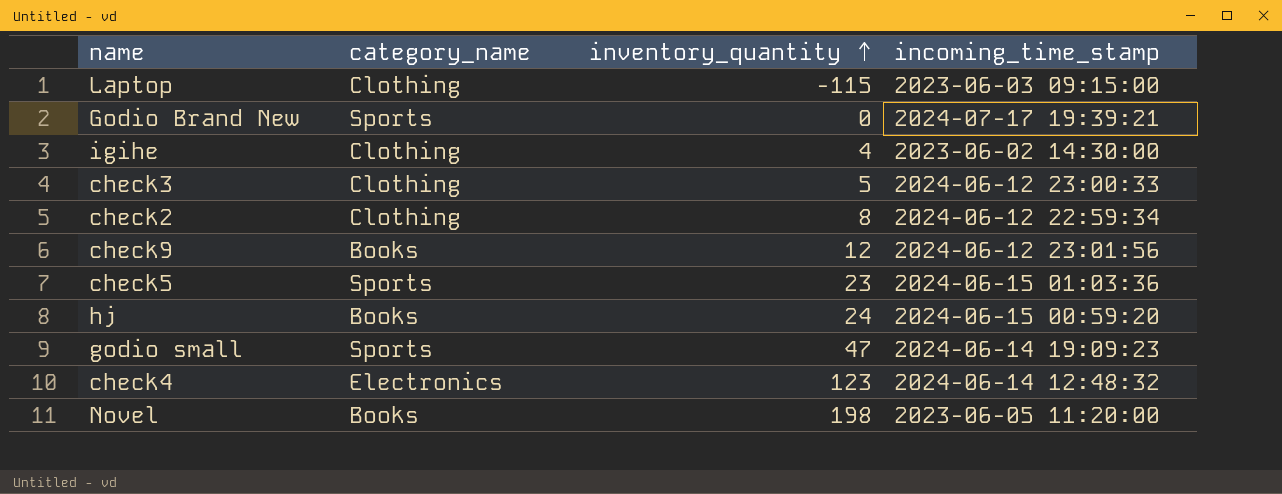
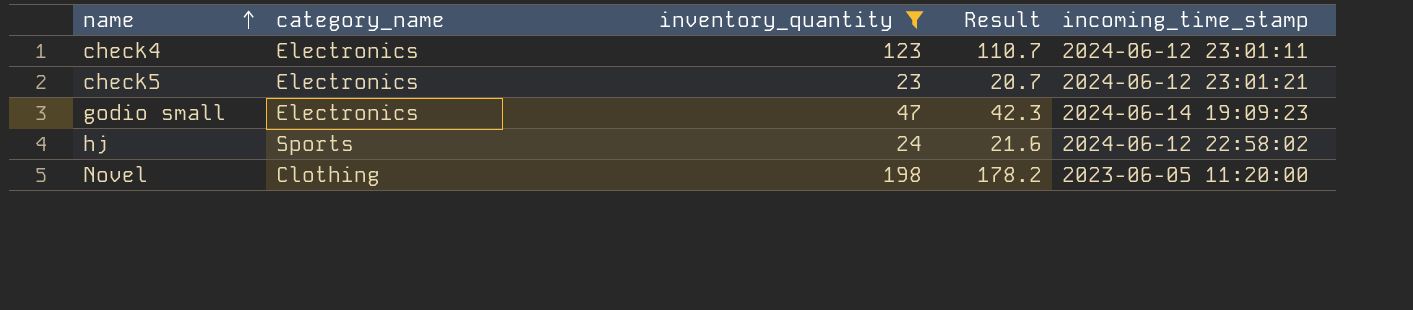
filter: none -> inventory_quantity >= 23
row order: inventory_quantity ascending -> name ascending
column Result | formula: none -> [inventory_quantity] * 0.9
check4 | incoming_time_stamp: 2024-06-14 12:48:32 -> 2024-06-12 23:01:11
check5 | category_name: Sports -> Electronics
check5 | incoming_time_stamp: 2024-06-15 01:03:36 -> 2024-06-12 23:01:21
godio small | category_name: Sports -> Electronics
hj | category_name: Books -> Sports
hj | incoming_time_stamp: 2024-06-15 00:59:20 -> 2024-06-12 22:58:02
Novel | category_name: Books -> Clothing

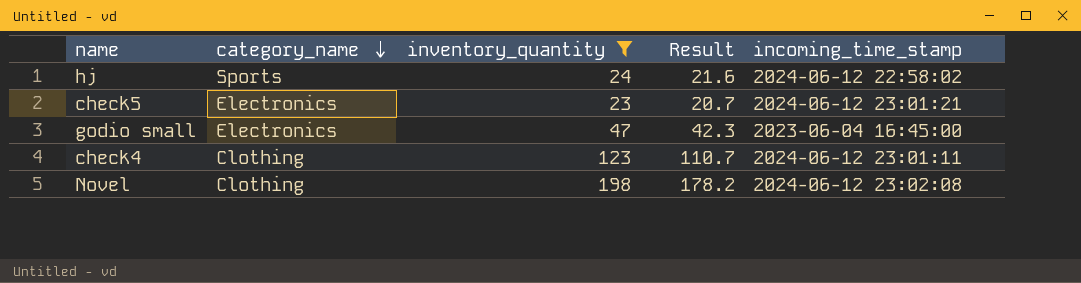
row order: name ascending -> category_name descending
godio small | incoming_time_stamp: 2024-06-14 19:09:23 -> 2023-06-04 16:45:00
check4 | category_name: Electronics -> Clothing
Novel | incoming_time_stamp: 2023-06-05 11:20:00 -> 2024-06-12 23:02:08

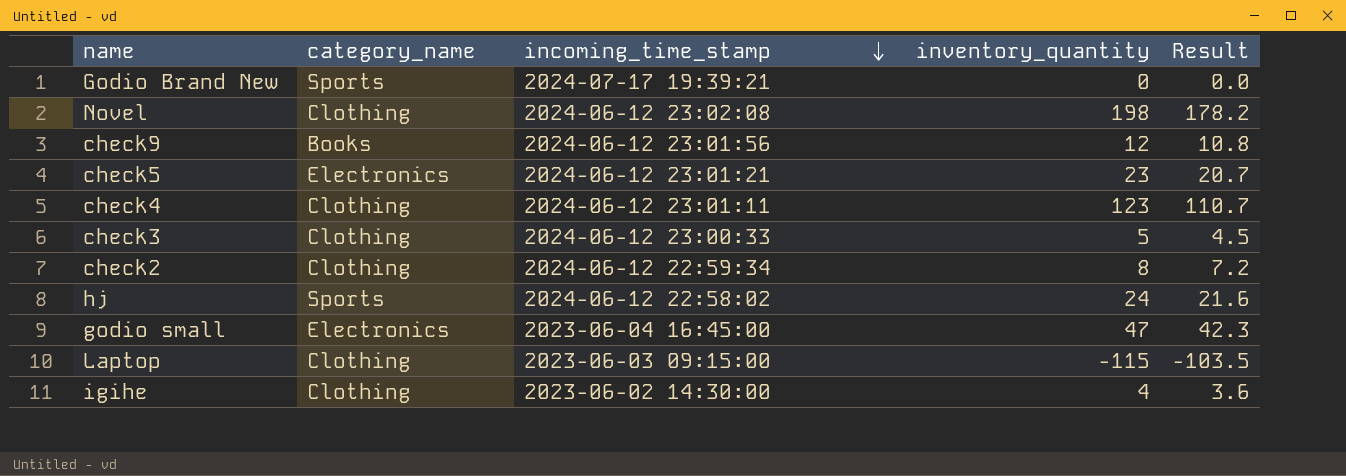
filter: inventory_quantity >= 23 -> none
row order: category_name descending -> incoming_time_stamp descending
column incoming_time_stamp | position: 5 -> 3

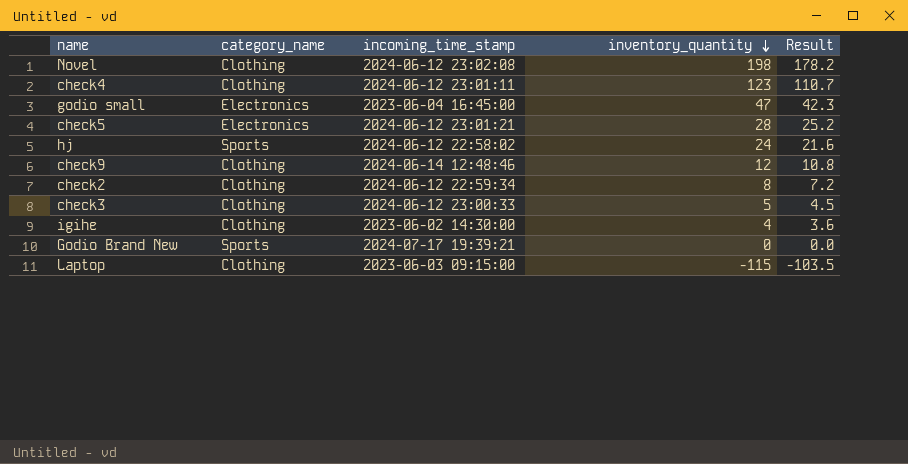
row order: incoming_time_stamp descending -> inventory_quantity descending
check5 | inventory_quantity: 23 -> 28
check5 | Result: 20.7 -> 25.2
check9 | category_name: Books -> Clothing
check9 | incoming_time_stamp: 2024-06-12 23:01:56 -> 2024-06-14 12:48:46

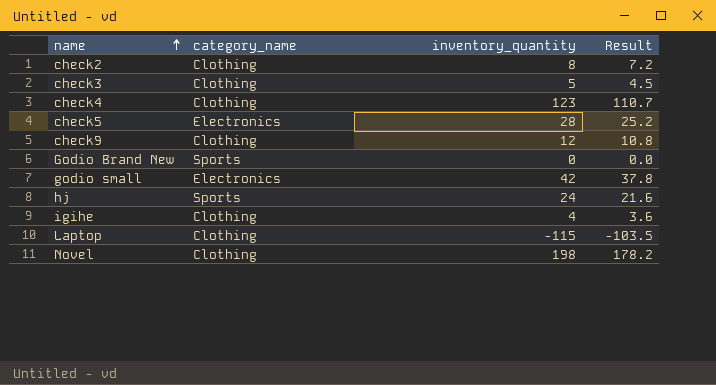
row order: inventory_quantity descending -> name ascending
column incoming_time_stamp | position: 3 -> none
godio small | inventory_quantity: 47 -> 42
godio small | Result: 42.3 -> 37.8

